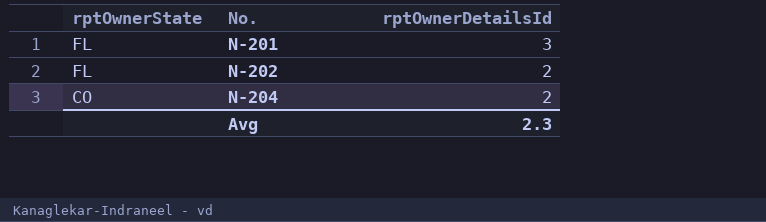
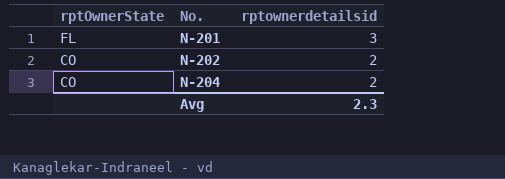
column name: rptOwnerDetailsId -> rptownerdetailsid
N-202 | rptOwnerState: FL -> CO

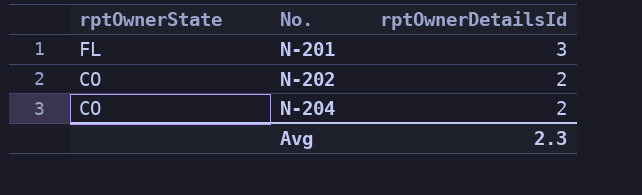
column name: rptownerdetailsid -> rptOwnerDetailsId

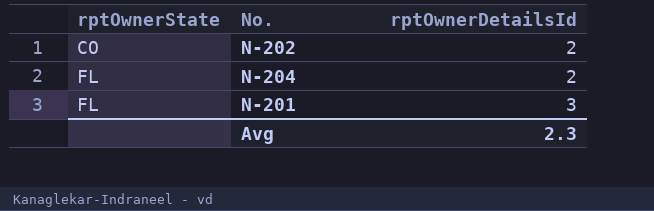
row order: rptOwnerState descending -> rptOwnerState ascending
N-204 | rptOwnerState: CO -> FL

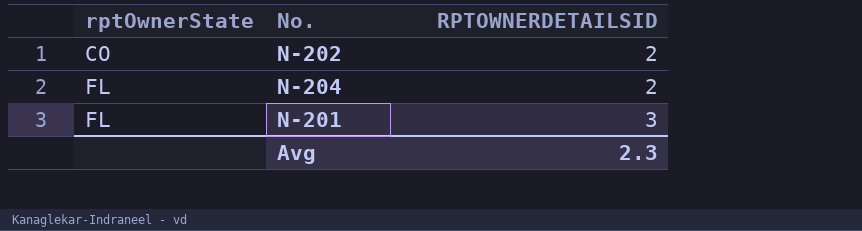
column name: rptOwnerDetailsId -> RPTOWNERDETAILSID

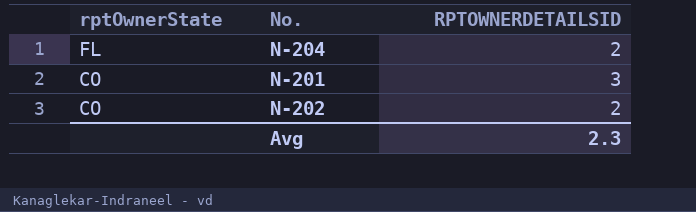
row order: rptOwnerState ascending -> rptOwnerState descending
N-201 | rptOwnerState: FL -> CO

